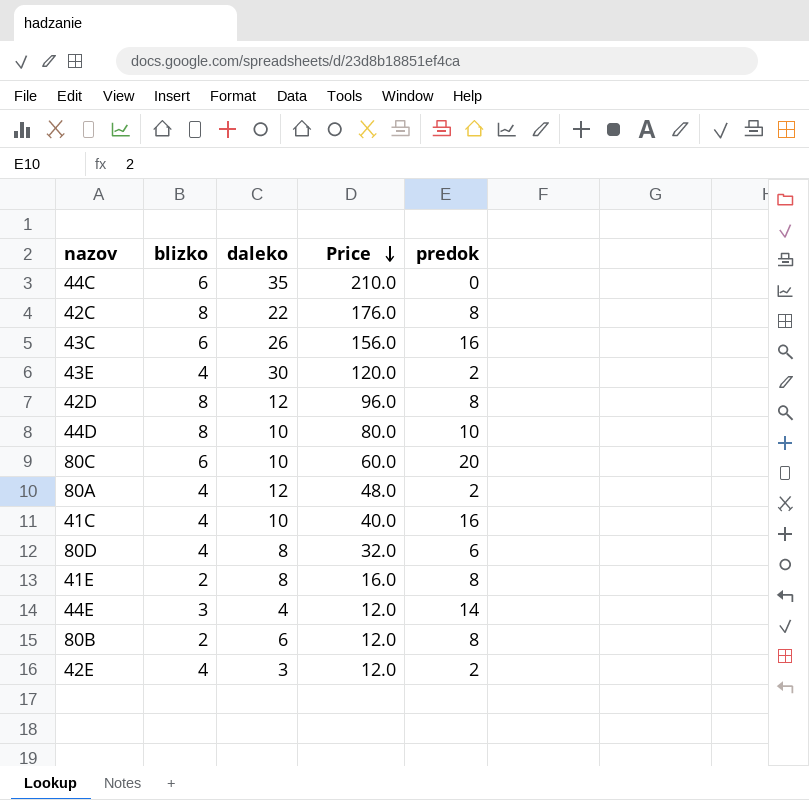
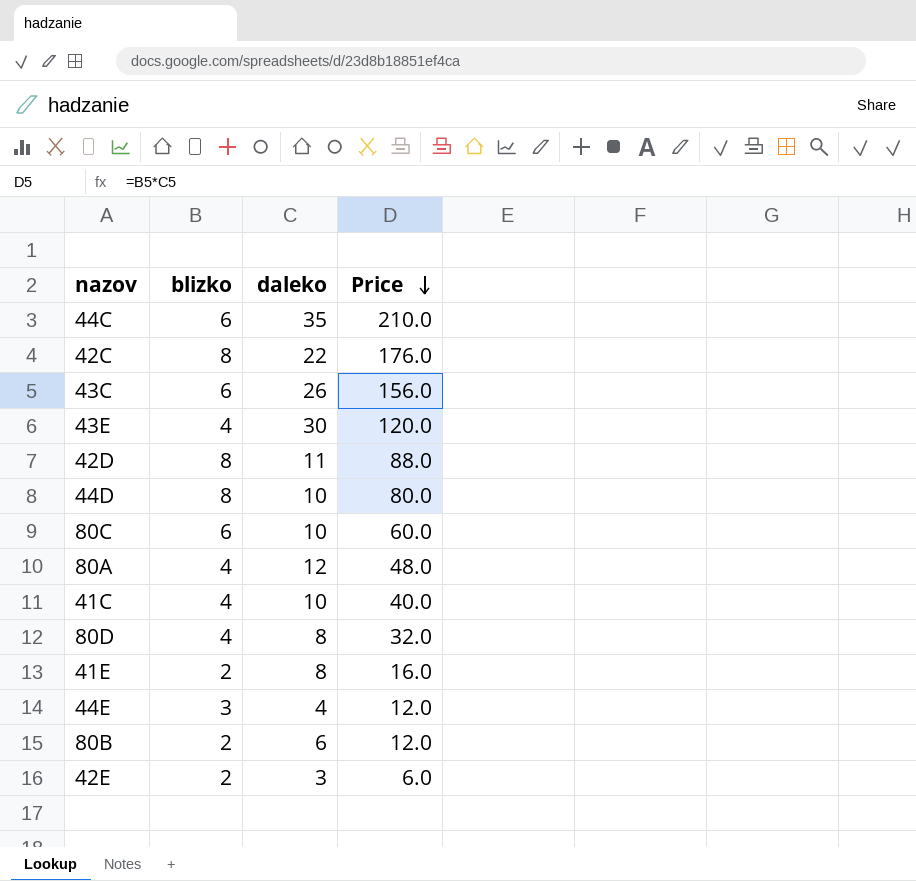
column predok | position: 5 -> none
42D | daleko: 12 -> 11
42D | Price: 96.0 -> 88.0
42E | blizko: 4 -> 2
42E | Price: 12.0 -> 6.0

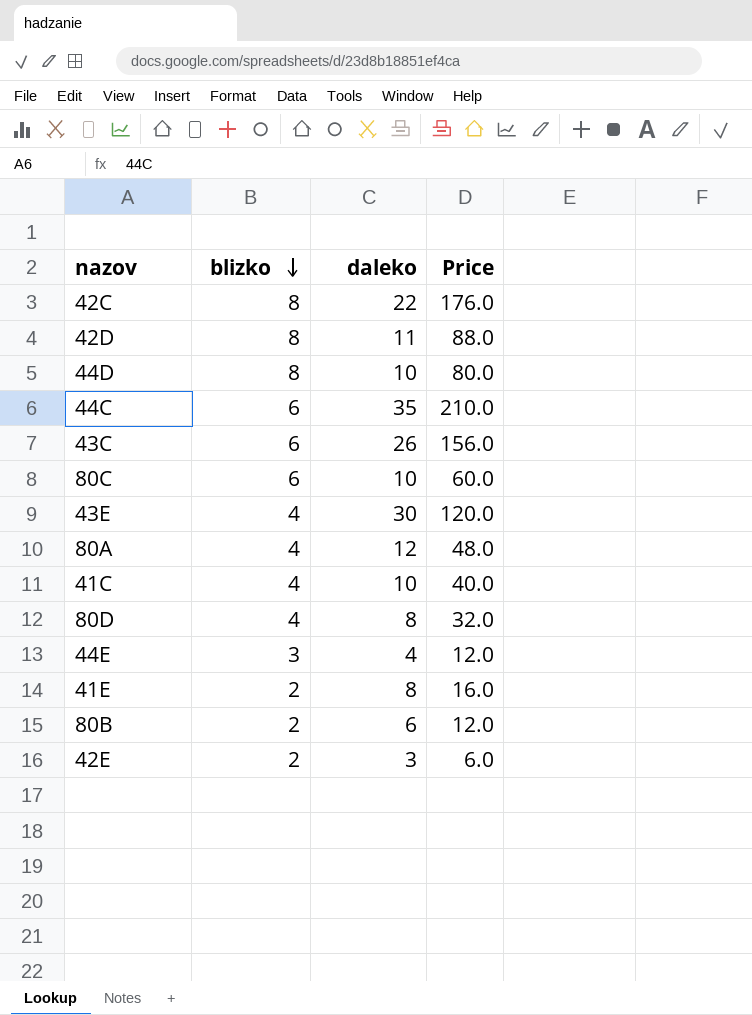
row order: Price descending -> blizko descending

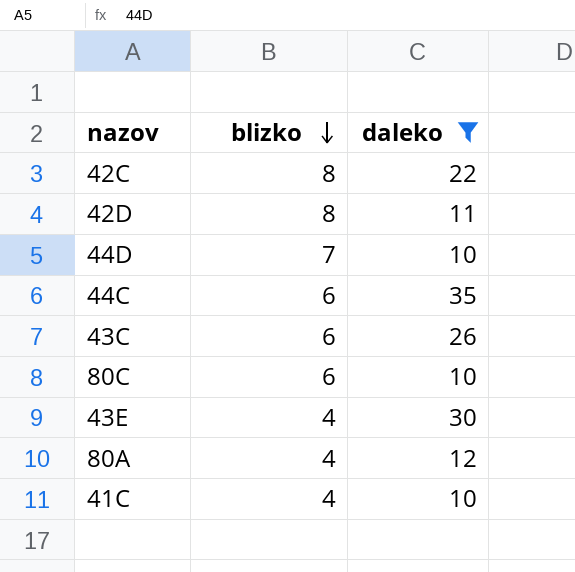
filter: none -> daleko >= 10
column Price | formula: [blizko] * [daleko] -> none
44D | blizko: 8 -> 7

